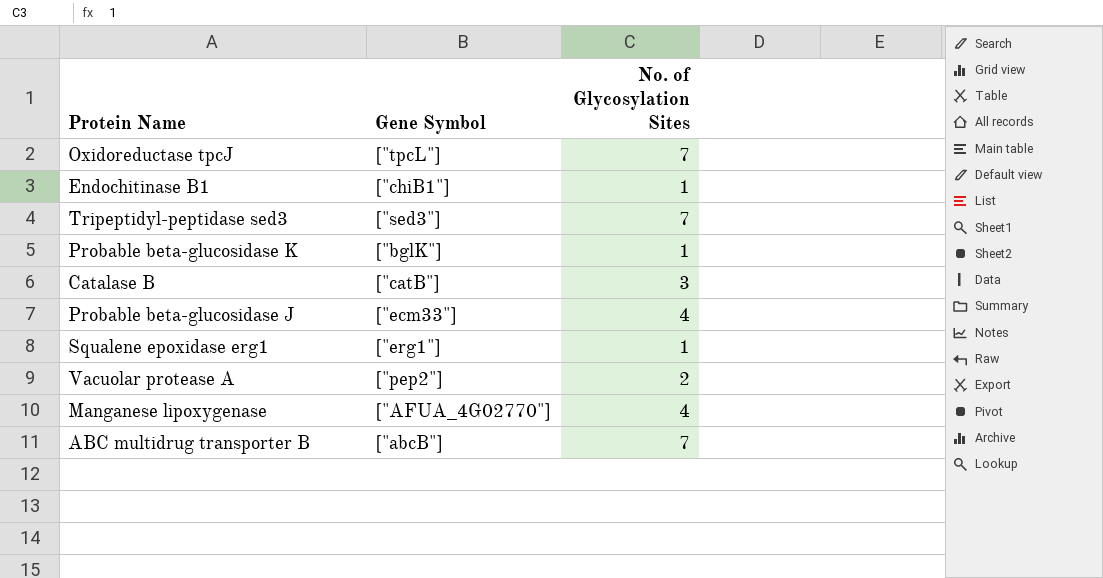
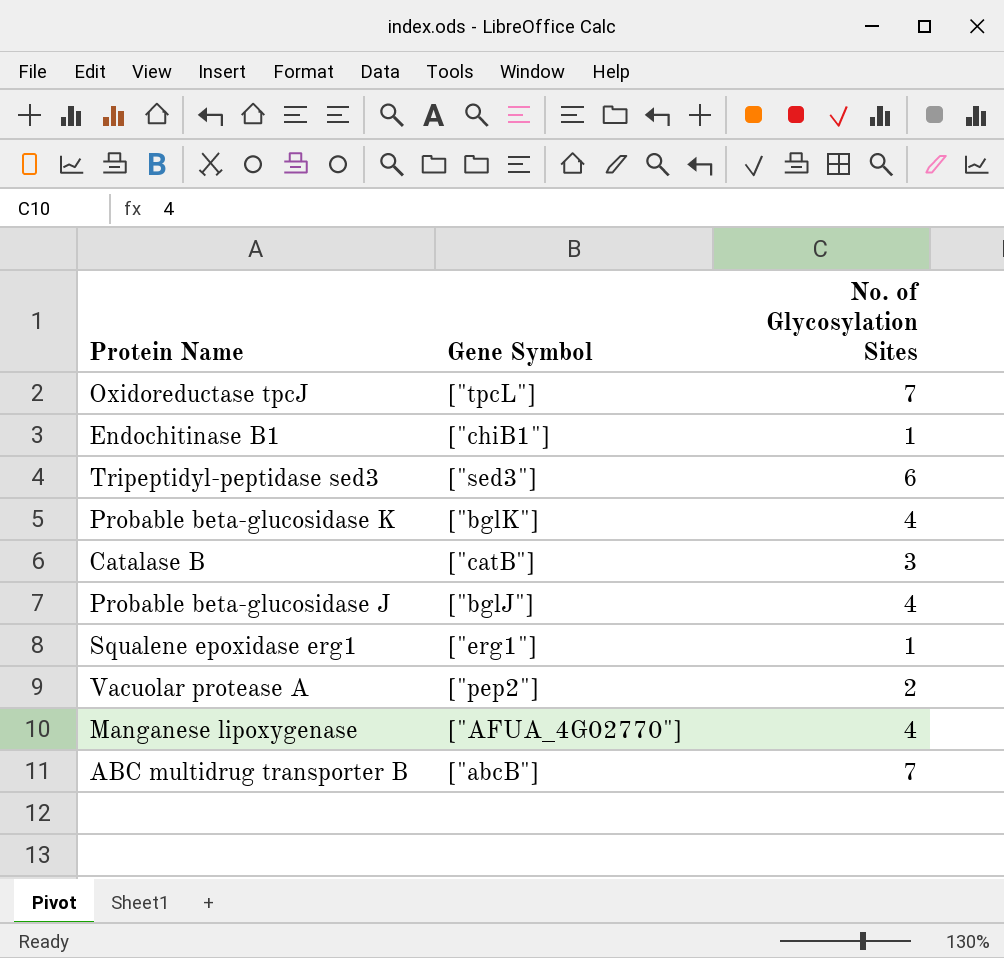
Tripeptidyl-peptidase sed3 | No. of Glycosylation Sites: 7 -> 6
Probable beta-glucosidase K | No. of Glycosylation Sites: 1 -> 4
Probable beta-glucosidase J | Gene Symbol: ["ecm33"] -> ["bglJ"]

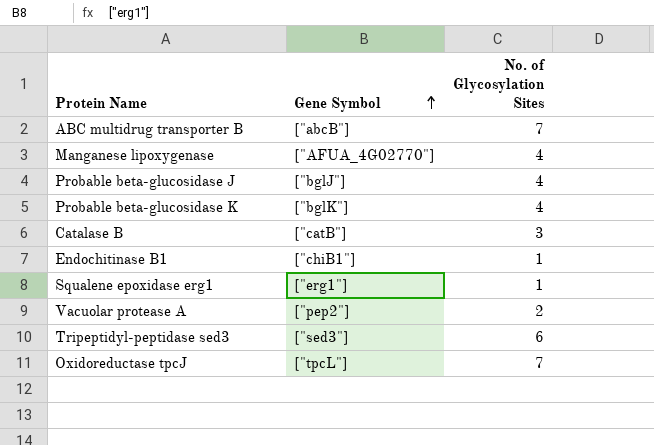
row order: none -> Gene Symbol ascending

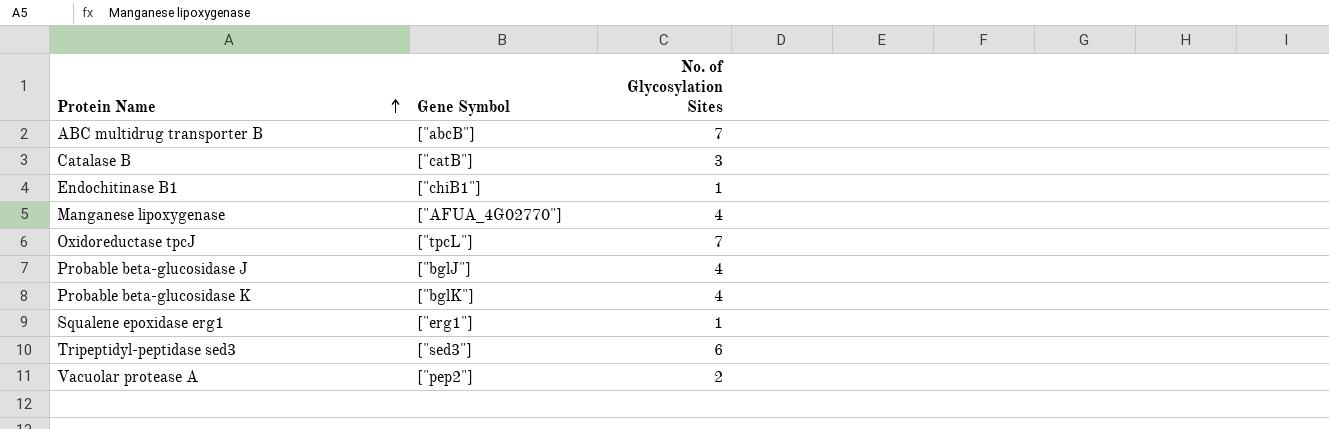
row order: Gene Symbol ascending -> Protein Name ascending

